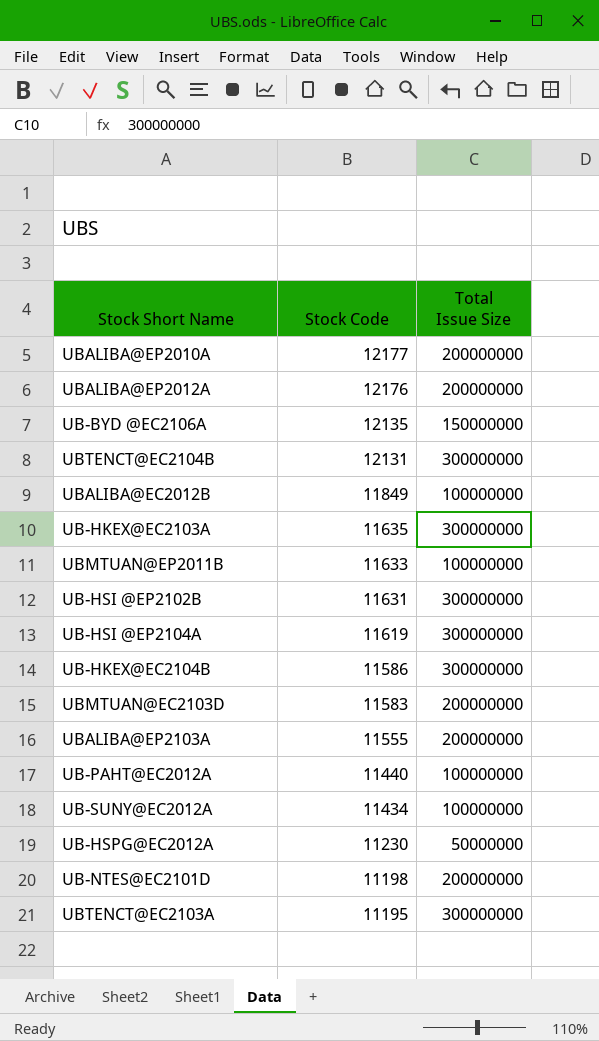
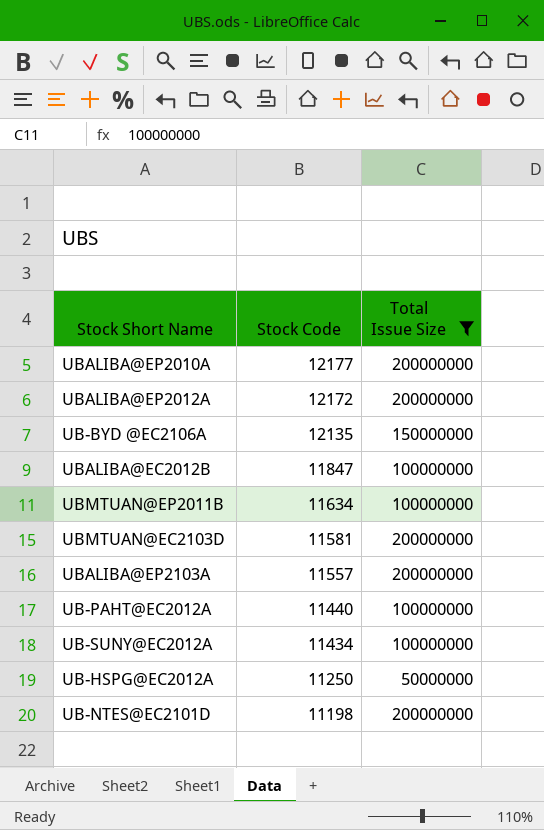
filter: none -> Total Issue Size != 300000000
UBALIBA@EP2012A | Stock Code: 12176 -> 12172
UBALIBA@EC2012B | Stock Code: 11849 -> 11847
UBMTUAN@EP2011B | Stock Code: 11633 -> 11634
UBMTUAN@EC2103D | Stock Code: 11583 -> 11581
UBALIBA@EP2103A | Stock Code: 11555 -> 11557
UB-HSPG@EC2012A | Stock Code: 11230 -> 11250

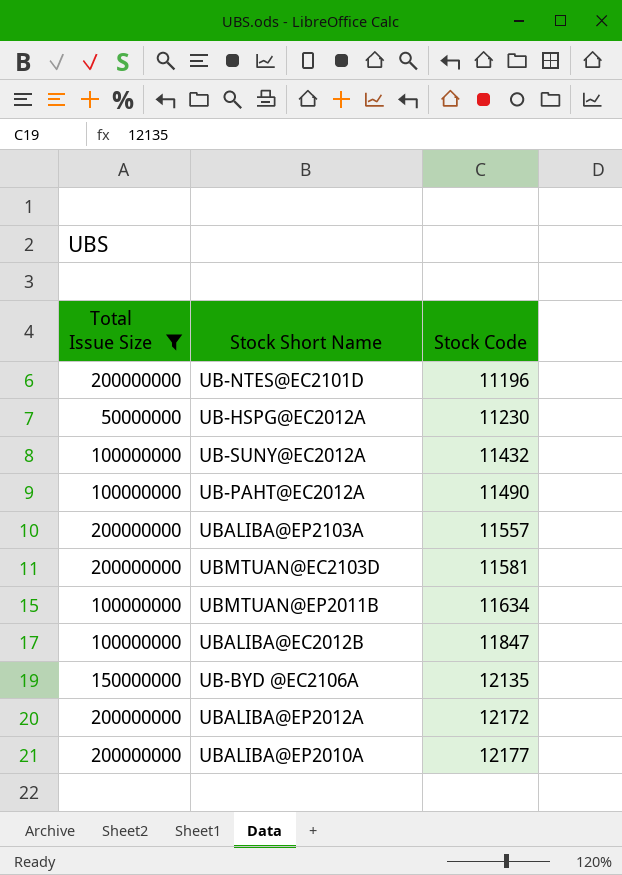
row order: Stock Code descending -> Stock Code ascending
column Total Issue Size | position: 3 -> 1
UB-NTES@EC2101D | Stock Code: 11198 -> 11196
UB-HSPG@EC2012A | Stock Code: 11250 -> 11230
UB-SUNY@EC2012A | Stock Code: 11434 -> 11432
UB-PAHT@EC2012A | Stock Code: 11440 -> 11490

